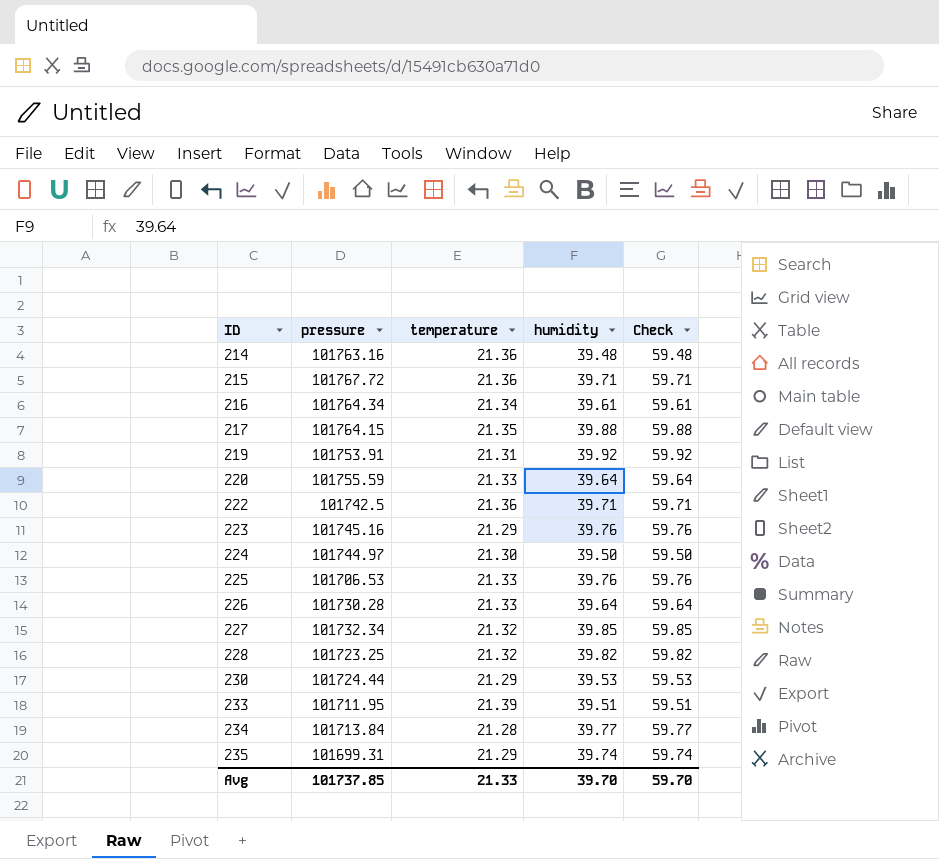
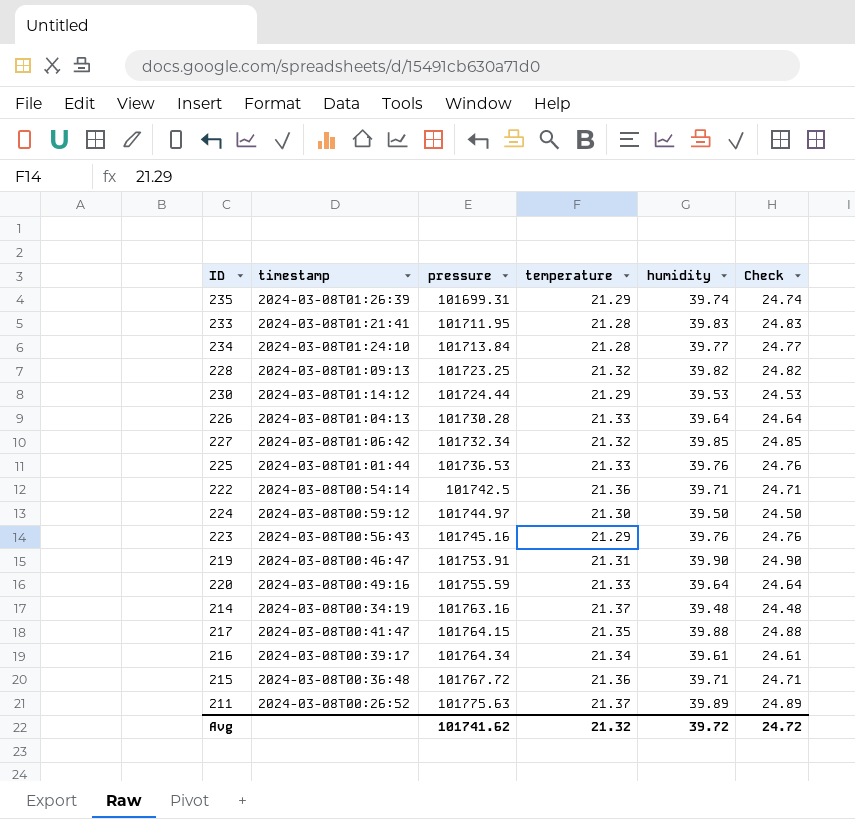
row order: ID ascending -> pressure ascending
column timestamp | position: none -> 2
column Check | formula: [humidity] + 20 -> [humidity] - 15
233 | temperature: 21.39 -> 21.28
233 | humidity: 39.51 -> 39.83
225 | pressure: 101706.53 -> 101736.53
219 | humidity: 39.92 -> 39.90
214 | temperature: 21.36 -> 21.37
row 211: none -> 2024-03-08T00:26:52 | 101775.63 | 21.37 | 39.89 | 24.89
Avg | pressure: 101737.85 -> 101741.62
Avg | temperature: 21.33 -> 21.32
Avg | humidity: 39.70 -> 39.72
Avg | Check: 59.70 -> 24.72

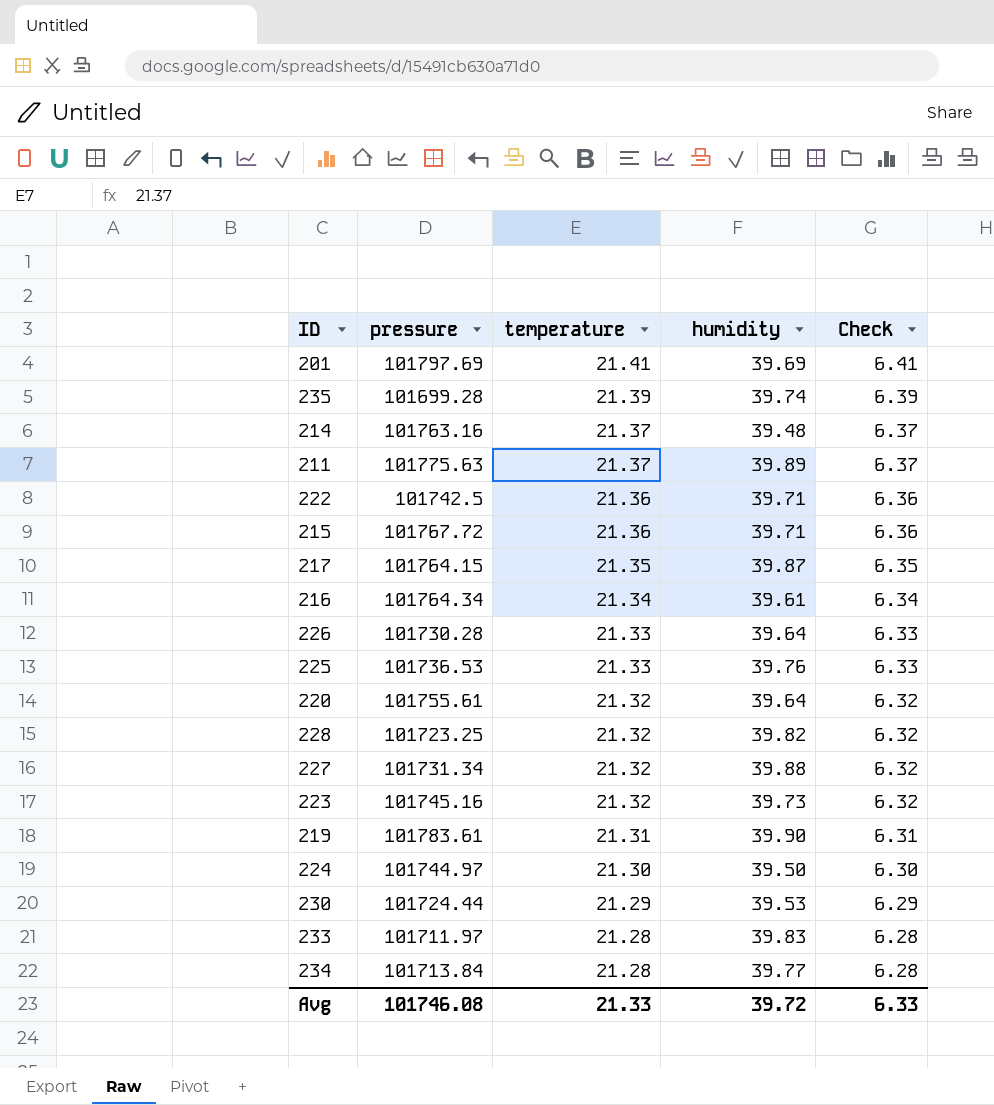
row order: pressure ascending -> temperature descending
column timestamp | position: 2 -> none
column Check | formula: [humidity] - 15 -> [temperature] - 15
row 201: none -> 101797.69 | 21.41 | 39.69 | 6.41
235 | pressure: 101699.31 -> 101699.28
235 | temperature: 21.29 -> 21.39
217 | humidity: 39.88 -> 39.87
220 | pressure: 101755.59 -> 101755.61
220 | temperature: 21.33 -> 21.32
227 | pressure: 101732.34 -> 101731.34
227 | humidity: 39.85 -> 39.88
223 | temperature: 21.29 -> 21.32
223 | humidity: 39.76 -> 39.73
219 | pressure: 101753.91 -> 101783.61
233 | pressure: 101711.95 -> 101711.97
Avg | pressure: 101741.62 -> 101746.08
Avg | temperature: 21.32 -> 21.33
Avg | Check: 24.72 -> 6.33

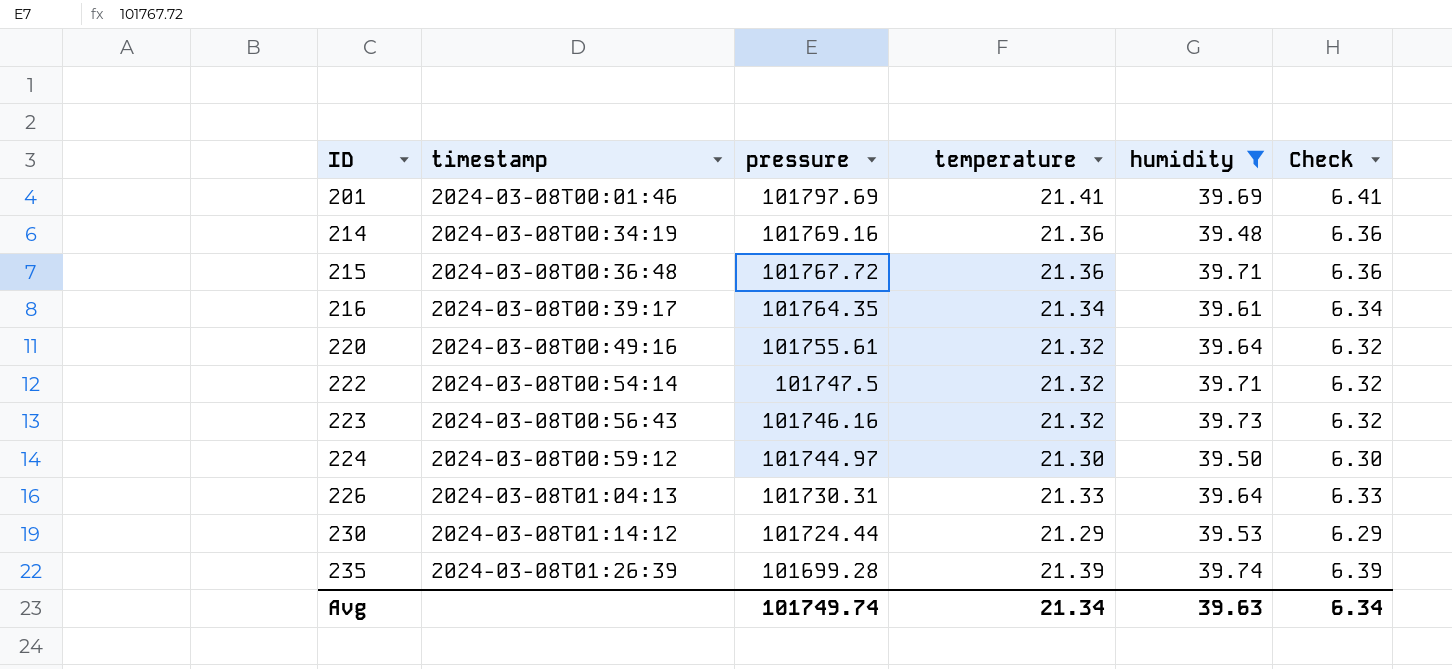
filter: none -> humidity <= 39.74
row order: temperature descending -> ID ascending
column timestamp | position: none -> 2
214 | pressure: 101763.16 -> 101769.16
214 | temperature: 21.37 -> 21.36
214 | Check: 6.37 -> 6.36
216 | pressure: 101764.34 -> 101764.35
222 | pressure: 101742.5 -> 101747.5
222 | temperature: 21.36 -> 21.32
222 | Check: 6.36 -> 6.32
223 | pressure: 101745.16 -> 101746.16
226 | pressure: 101730.28 -> 101730.31
Avg | pressure: 101746.08 -> 101749.74
Avg | temperature: 21.33 -> 21.34
Avg | humidity: 39.72 -> 39.63
Avg | Check: 6.33 -> 6.34

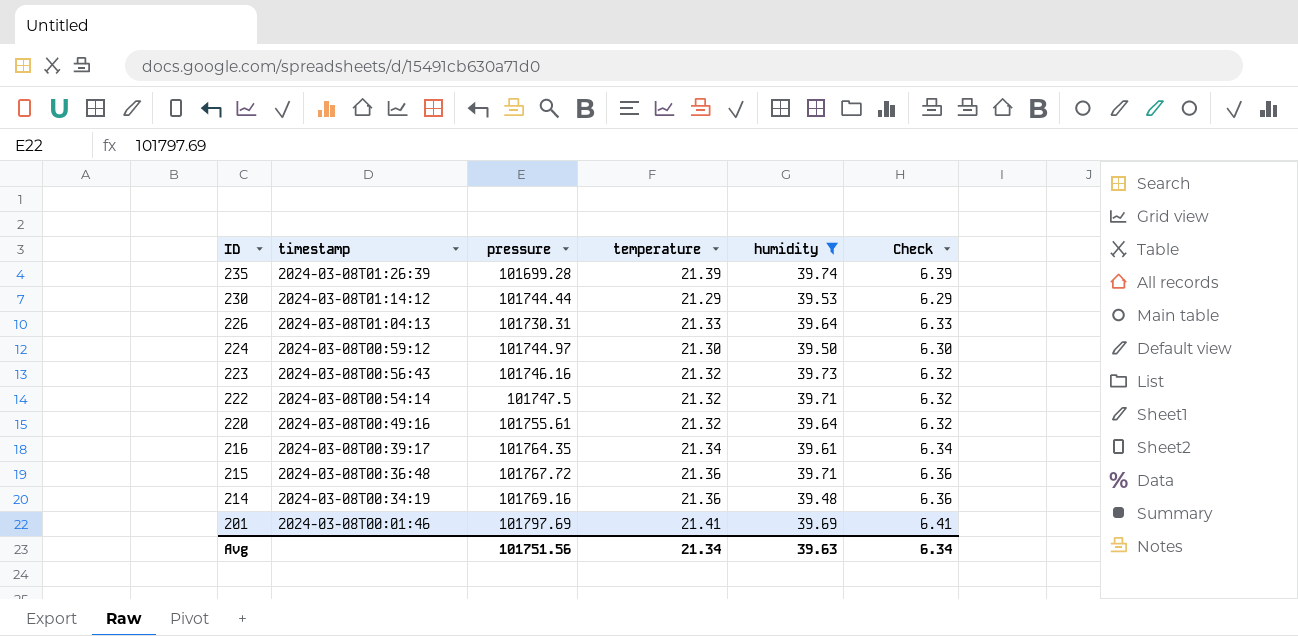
row order: ID ascending -> ID descending
230 | pressure: 101724.44 -> 101744.44
Avg | pressure: 101749.74 -> 101751.56

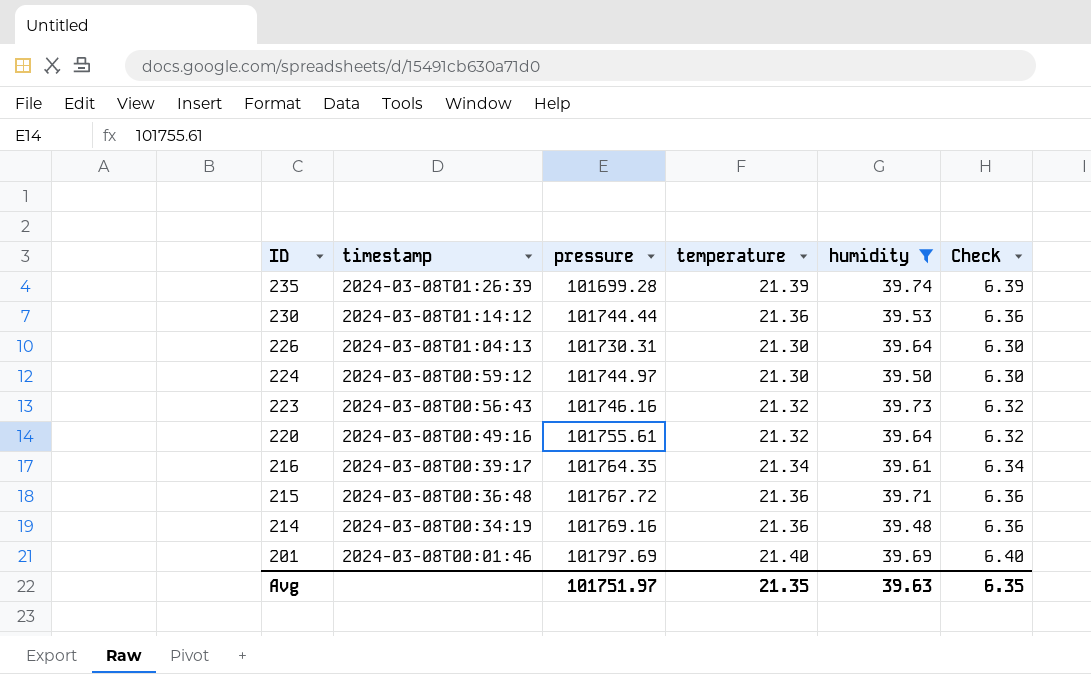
row 222: 2024-03-08T00:54:14 | 101747.5 | 21.32 | 39.71 | 6.32 -> none
230 | temperature: 21.29 -> 21.36
230 | Check: 6.29 -> 6.36
226 | temperature: 21.33 -> 21.30
226 | Check: 6.33 -> 6.30
201 | temperature: 21.41 -> 21.40
201 | Check: 6.41 -> 6.40
Avg | pressure: 101751.56 -> 101751.97
Avg | temperature: 21.34 -> 21.35
Avg | Check: 6.34 -> 6.35

